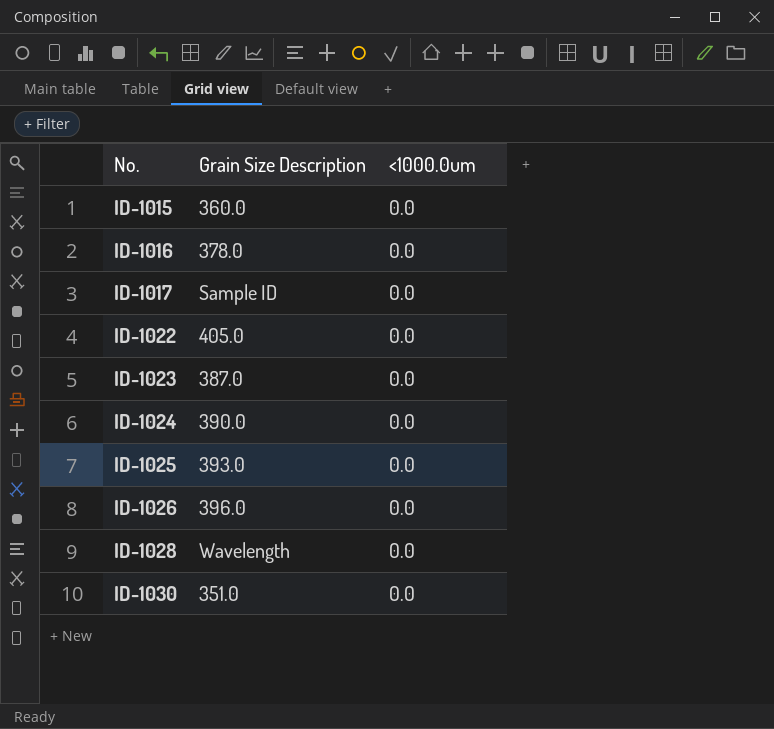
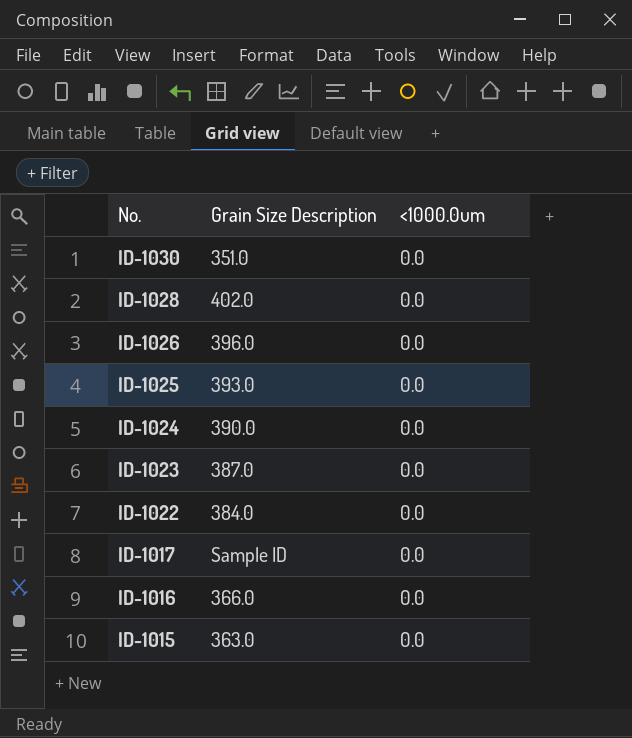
row order: No. ascending -> No. descending
ID-1028 | Grain Size Description: Wavelength -> 402.0
ID-1022 | Grain Size Description: 405.0 -> 384.0
ID-1016 | Grain Size Description: 378.0 -> 366.0
ID-1015 | Grain Size Description: 360.0 -> 363.0

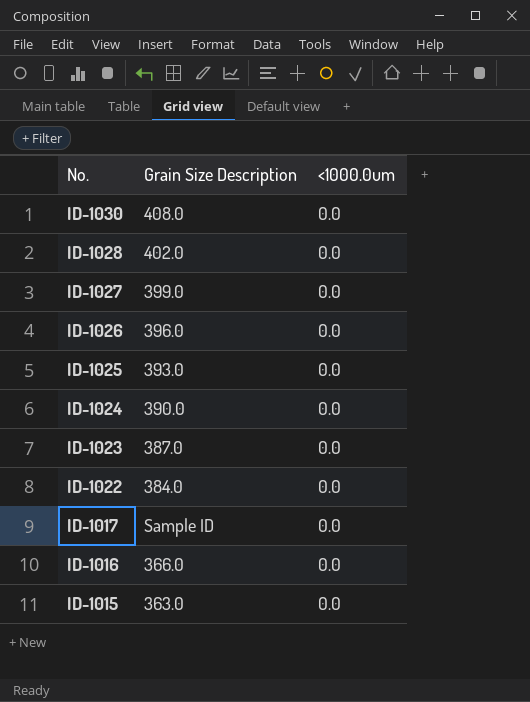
ID-1030 | Grain Size Description: 351.0 -> 408.0
row ID-1027: none -> 399.0 | 0.0

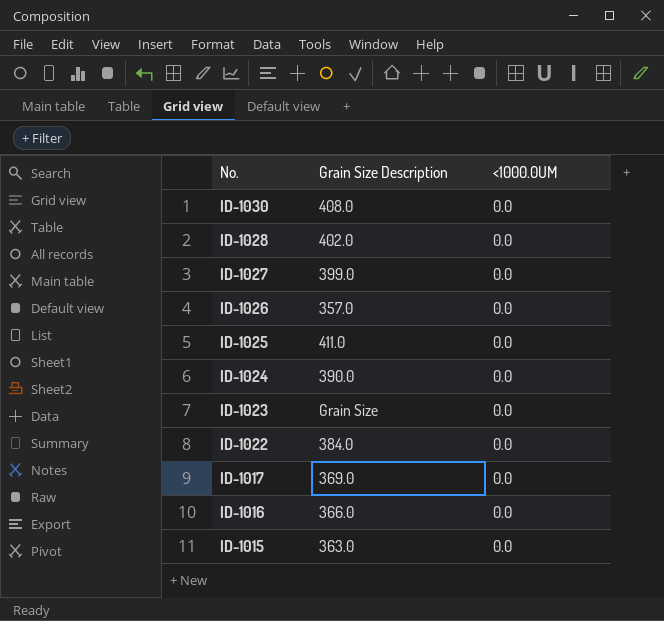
column name: <1000.0um -> <1000.0UM
ID-1026 | Grain Size Description: 396.0 -> 357.0
ID-1025 | Grain Size Description: 393.0 -> 411.0
ID-1023 | Grain Size Description: 387.0 -> Grain Size
ID-1017 | Grain Size Description: Sample ID -> 369.0

